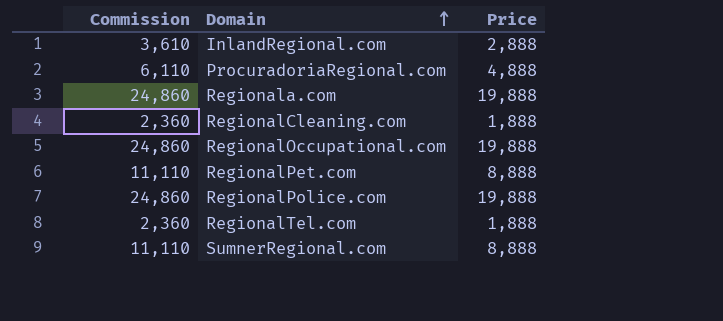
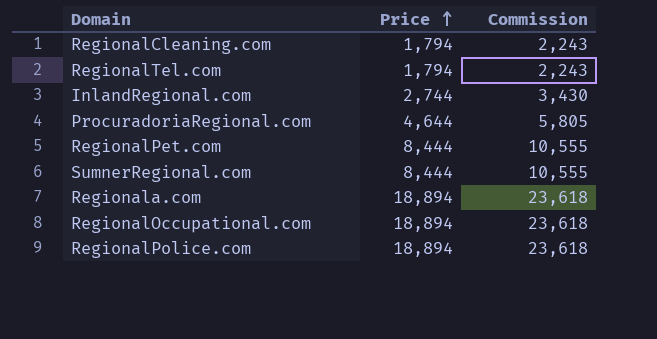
row order: Domain ascending -> Price ascending
column Commission | position: 1 -> 3
RegionalCleaning.com | Price: 1,888 -> 1,794
RegionalCleaning.com | Commission: 2,360 -> 2,243
RegionalTel.com | Price: 1,888 -> 1,794
RegionalTel.com | Commission: 2,360 -> 2,243
InlandRegional.com | Price: 2,888 -> 2,744
InlandRegional.com | Commission: 3,610 -> 3,430
ProcuradoriaRegional.com | Price: 4,888 -> 4,644
ProcuradoriaRegional.com | Commission: 6,110 -> 5,805
RegionalPet.com | Price: 8,888 -> 8,444
RegionalPet.com | Commission: 11,110 -> 10,555
SumnerRegional.com | Price: 8,888 -> 8,444
SumnerRegional.com | Commission: 11,110 -> 10,555
Regionala.com | Price: 19,888 -> 18,894
Regionala.com | Commission: 24,860 -> 23,618
RegionalOccupational.com | Price: 19,888 -> 18,894
RegionalOccupational.com | Commission: 24,860 -> 23,618
RegionalPolice.com | Price: 19,888 -> 18,894
RegionalPolice.com | Commission: 24,860 -> 23,618

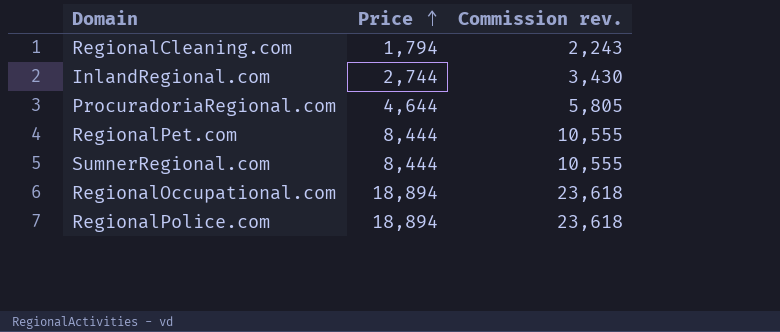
column name: Commission -> Commission rev.
row RegionalTel.com: 1,794 | 2,243 -> none
row Regionala.com: 18,894 | 23,618 -> none

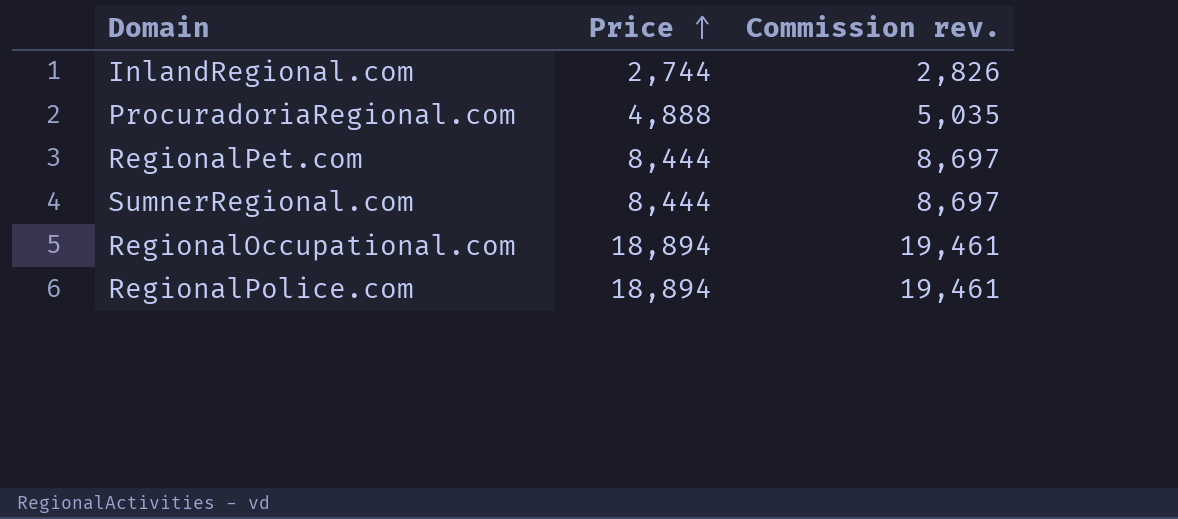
column Commission rev. | formula: [Price] * 1.25 -> [Price] * 1.03
row RegionalCleaning.com: 1,794 | 2,243 -> none
ProcuradoriaRegional.com | Price: 4,644 -> 4,888

